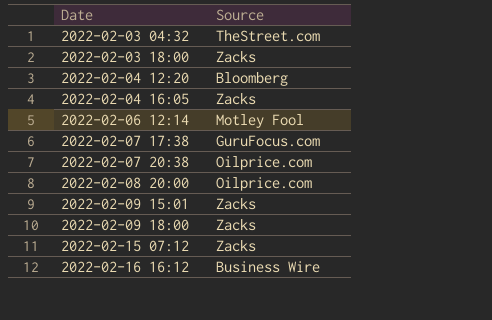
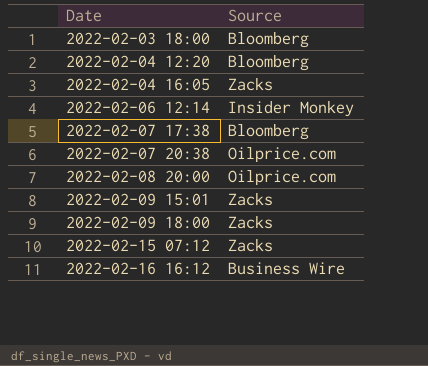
row 2022-02-03 04:32: TheStreet.com -> none
2022-02-03 18:00 | Source: Zacks -> Bloomberg
2022-02-06 12:14 | Source: Motley Fool -> Insider Monkey
2022-02-07 17:38 | Source: GuruFocus.com -> Bloomberg

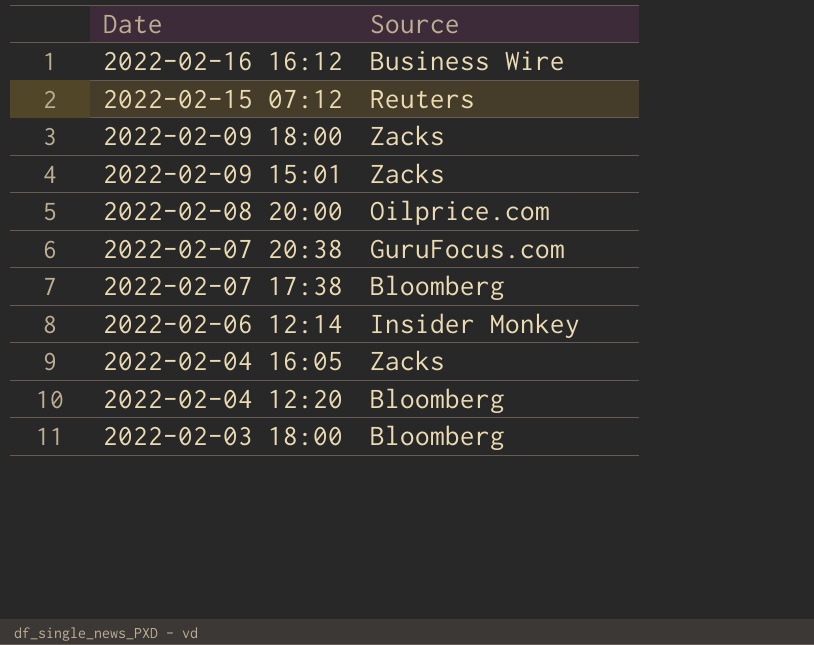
row order: Date ascending -> Date descending
2022-02-15 07:12 | Source: Zacks -> Reuters
2022-02-07 20:38 | Source: Oilprice.com -> GuruFocus.com

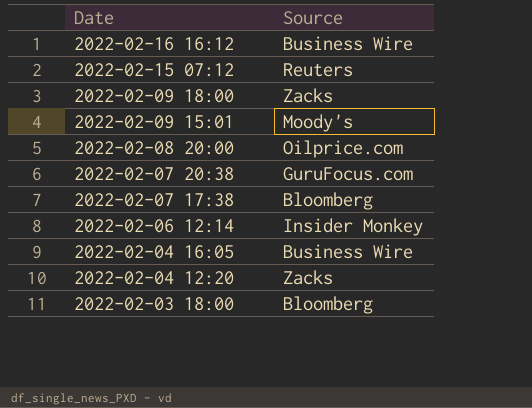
2022-02-09 15:01 | Source: Zacks -> Moody's
2022-02-04 16:05 | Source: Zacks -> Business Wire
2022-02-04 12:20 | Source: Bloomberg -> Zacks

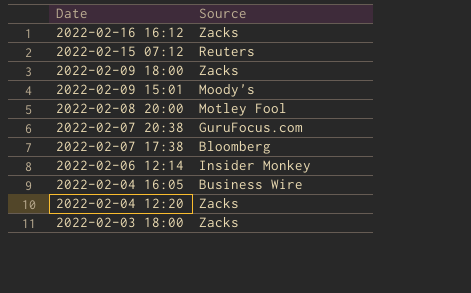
2022-02-16 16:12 | Source: Business Wire -> Zacks
2022-02-08 20:00 | Source: Oilprice.com -> Motley Fool
2022-02-03 18:00 | Source: Bloomberg -> Zacks

